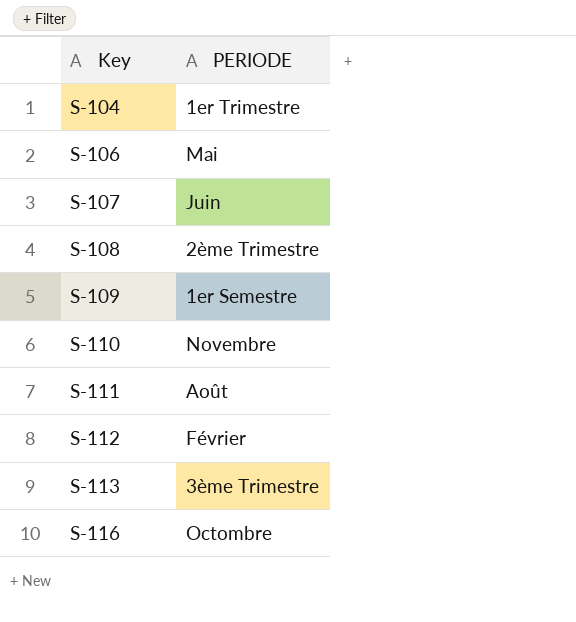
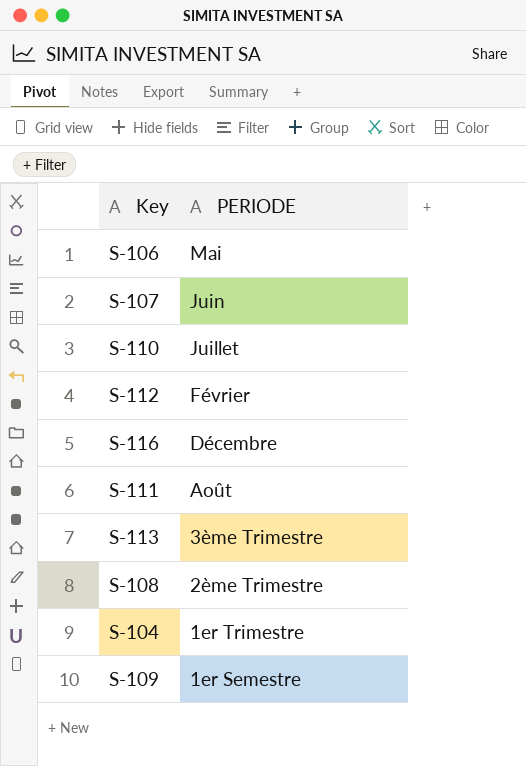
row order: Key ascending -> PERIODE descending
S-110 | PERIODE: Novembre -> Juillet
S-116 | PERIODE: Octombre -> Décembre

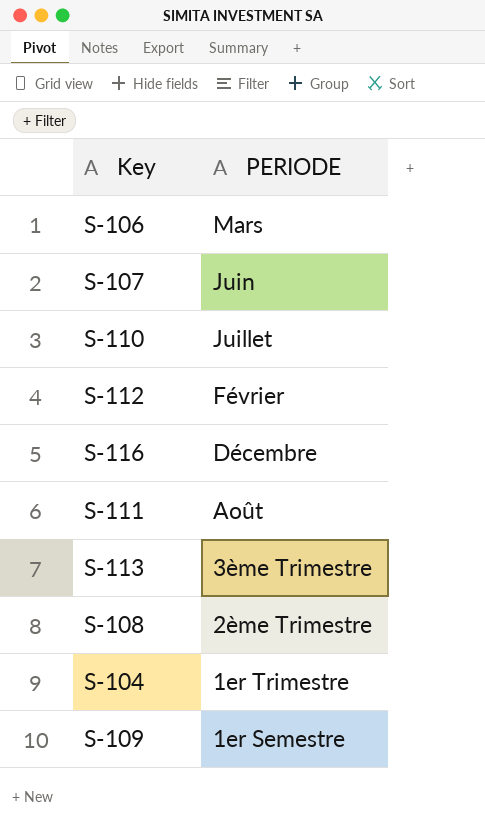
S-106 | PERIODE: Mai -> Mars

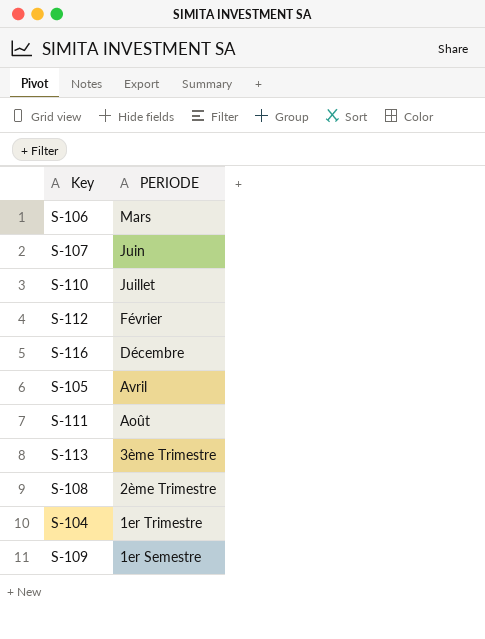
row S-105: none -> Avril

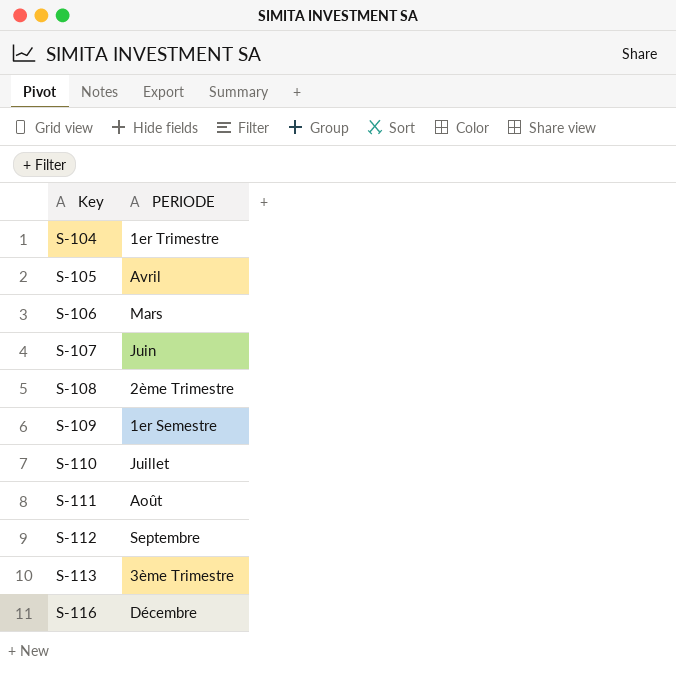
row order: PERIODE descending -> Key ascending
S-112 | PERIODE: Février -> Septembre

